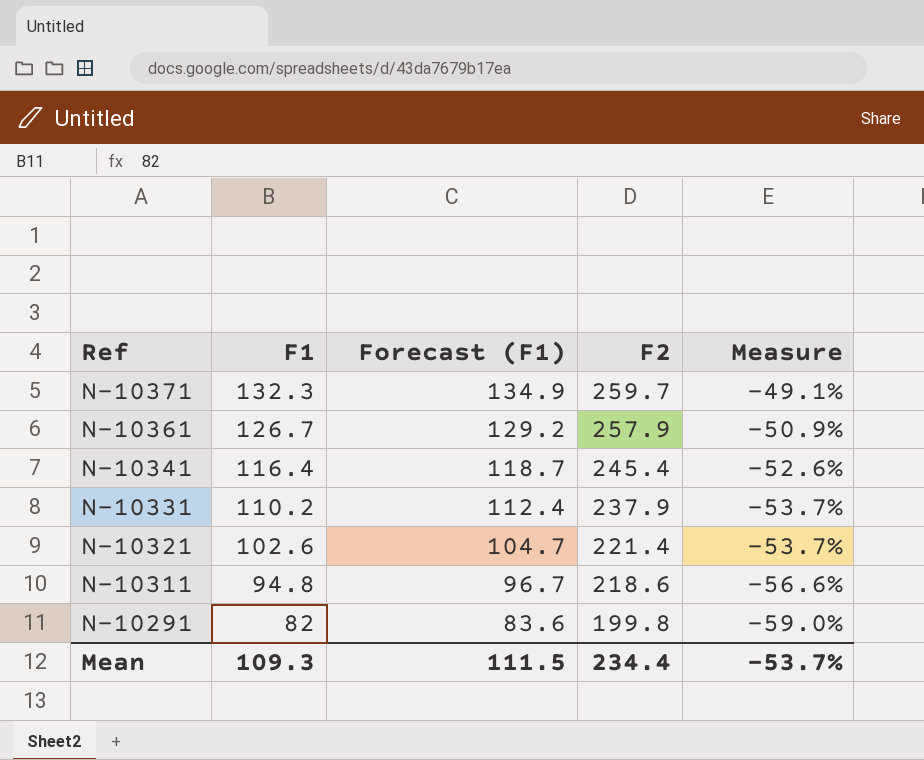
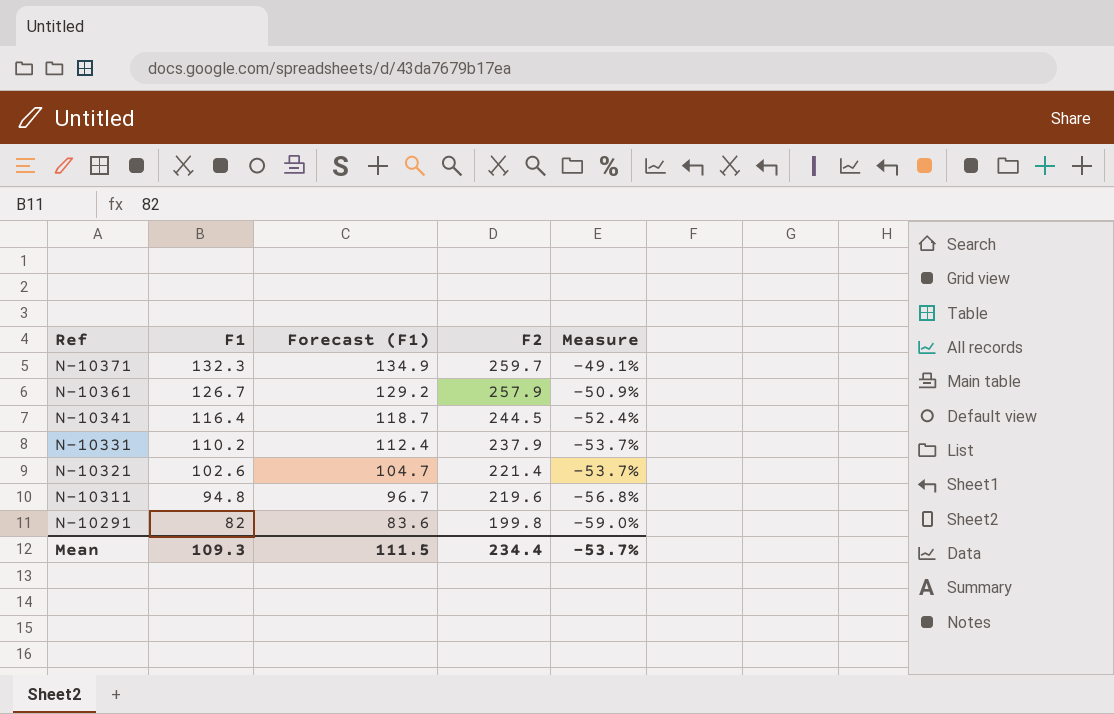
N-10341 | F2: 245.4 -> 244.5
N-10341 | Measure: -52.6% -> -52.4%
N-10311 | F2: 218.6 -> 219.6
N-10311 | Measure: -56.6% -> -56.8%

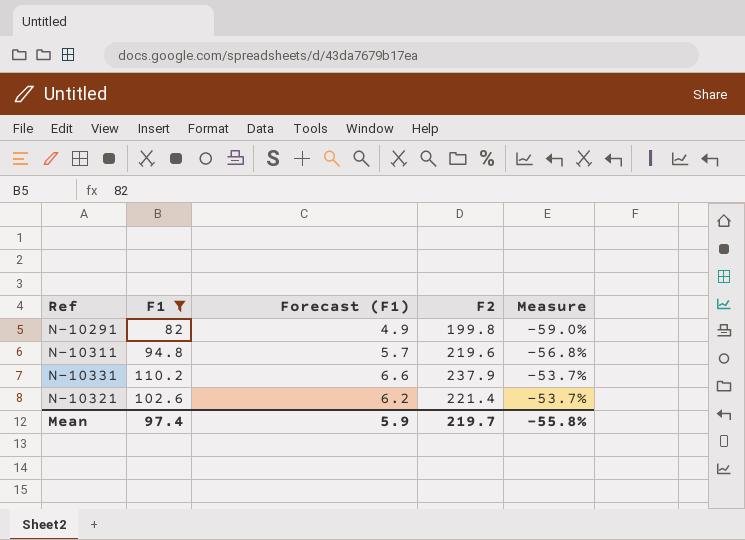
filter: none -> F1 <= 110.2
row order: Ref descending -> Measure ascending
column Forecast (F1) | formula: [F1] * 1.02 -> [F1] * 0.06
Mean | F1: 109.3 -> 97.4
Mean | Forecast (F1): 111.5 -> 5.9
Mean | F2: 234.4 -> 219.7
Mean | Measure: -53.7% -> -55.8%

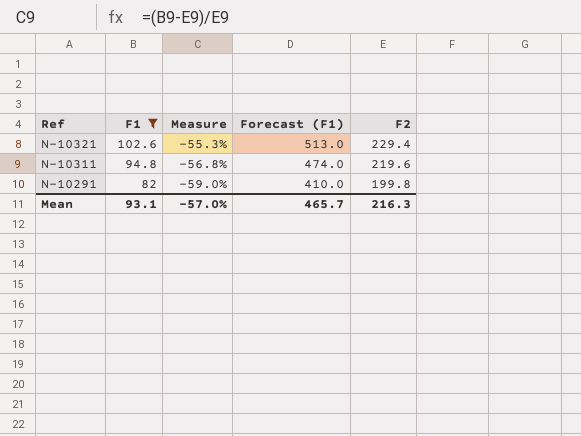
row order: Measure ascending -> Ref descending
column Measure | position: 5 -> 3
column Forecast (F1) | formula: [F1] * 0.06 -> [F1] * 5
row N-10331: 110.2 | 6.6 | 237.9 | -53.7% -> none
N-10321 | Measure: -53.7% -> -55.3%
N-10321 | F2: 221.4 -> 229.4
Mean | F1: 97.4 -> 93.1
Mean | Measure: -55.8% -> -57.0%
Mean | Forecast (F1): 5.9 -> 465.7
Mean | F2: 219.7 -> 216.3

